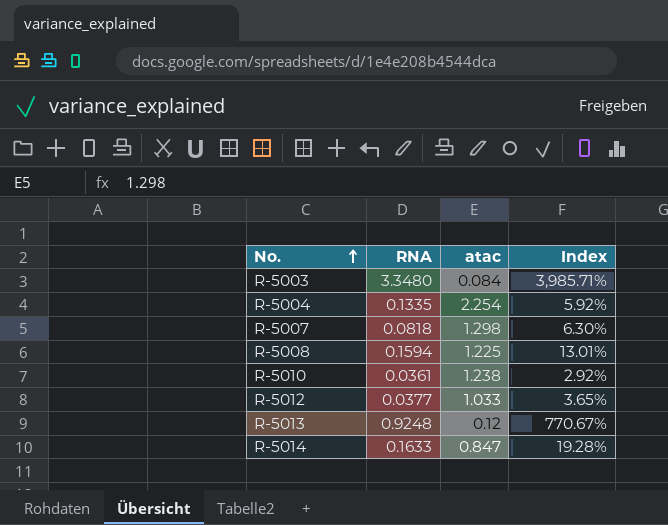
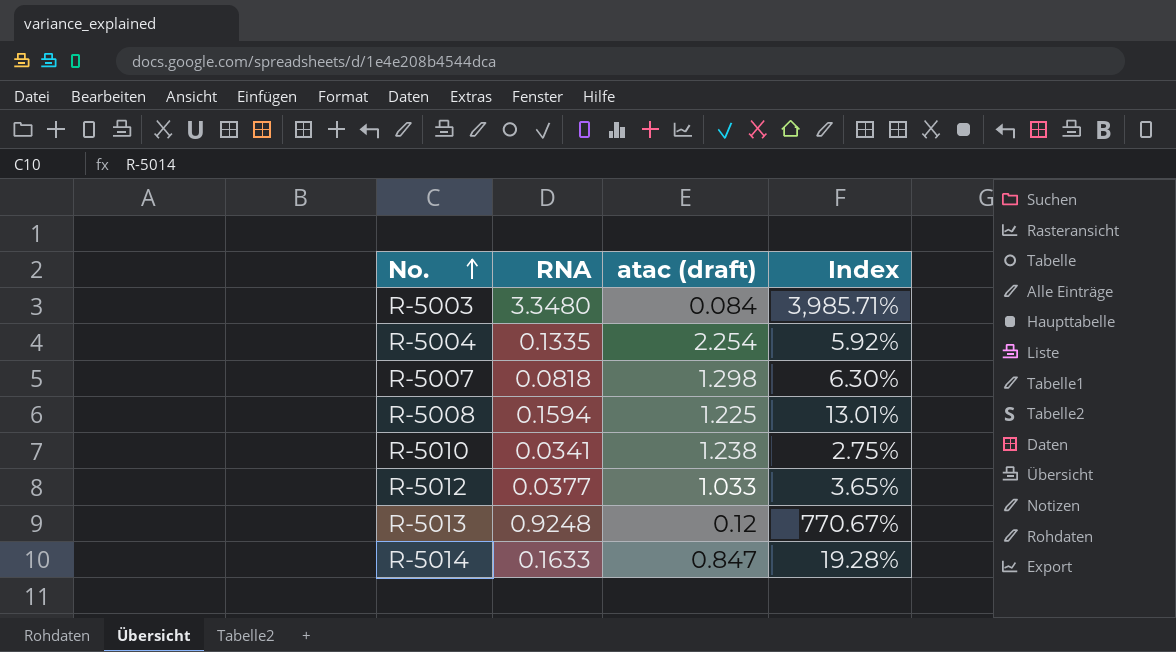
column name: atac -> atac (draft)
R-5010 | RNA: 0.0361 -> 0.0341
R-5010 | Index: 2.92% -> 2.75%

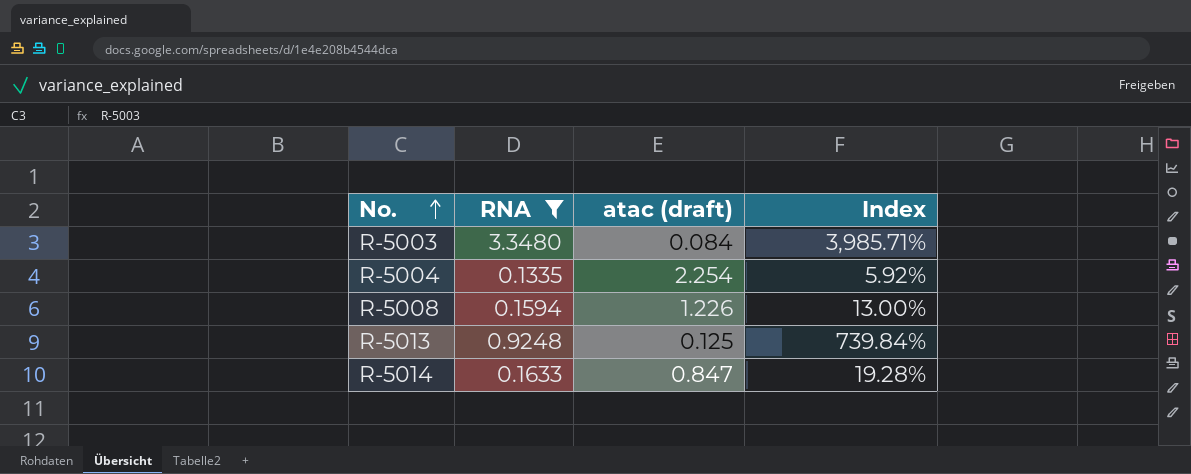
filter: none -> RNA >= 0.1335
R-5008 | atac (draft): 1.225 -> 1.226
R-5008 | Index: 13.01% -> 13.00%
R-5013 | atac (draft): 0.12 -> 0.125
R-5013 | Index: 770.67% -> 739.84%

